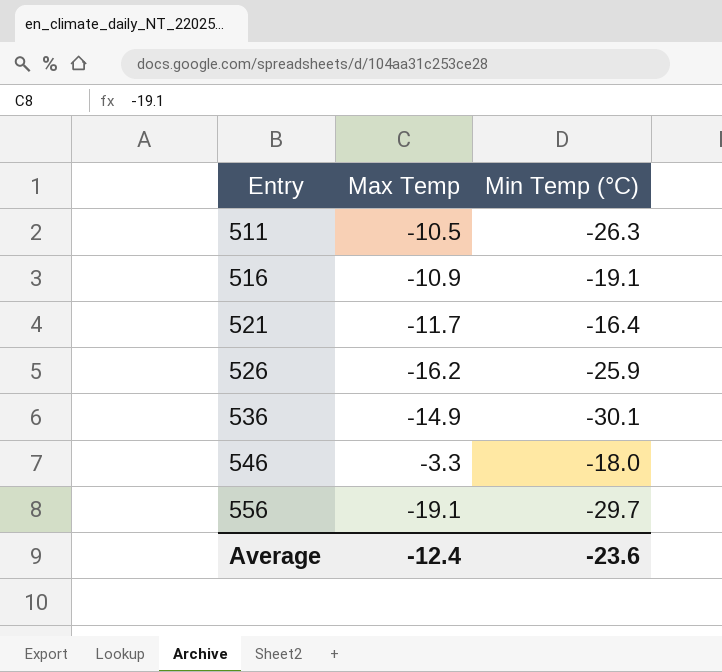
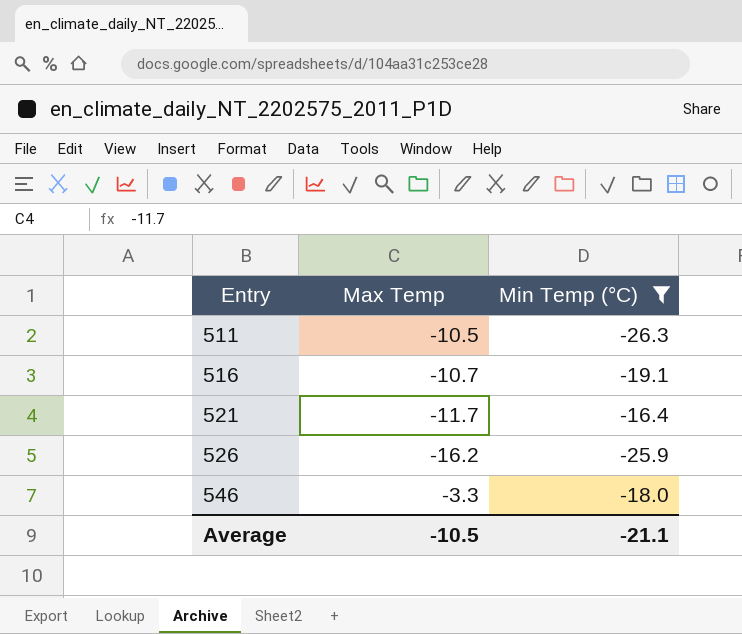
filter: none -> Min Temp (°C) >= -26.3
516 | Max Temp: -10.9 -> -10.7
Average | Max Temp: -12.4 -> -10.5
Average | Min Temp (°C): -23.6 -> -21.1

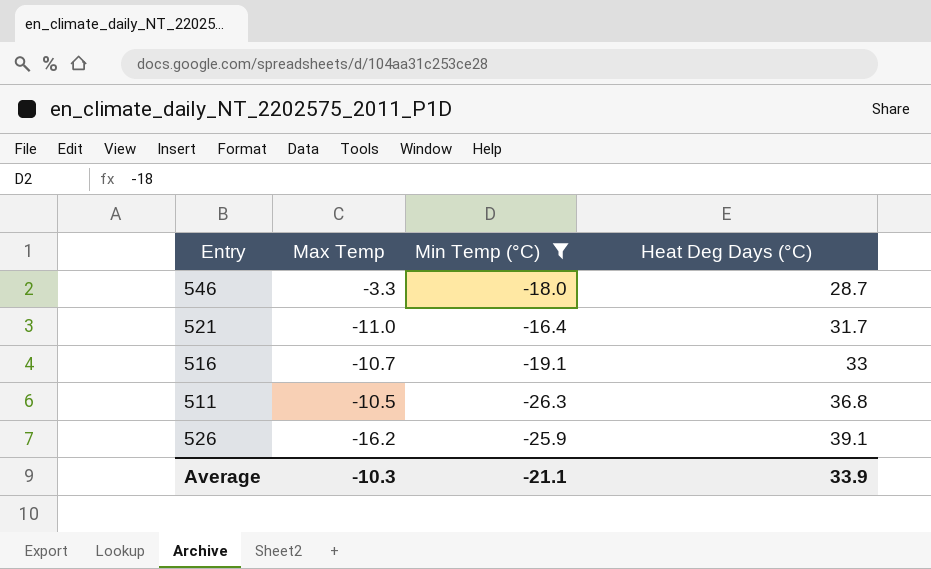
row order: Entry ascending -> Heat Deg Days (°C) ascending
column Heat Deg Days (°C) | position: none -> 4
521 | Max Temp: -11.7 -> -11.0
Average | Max Temp: -10.5 -> -10.3

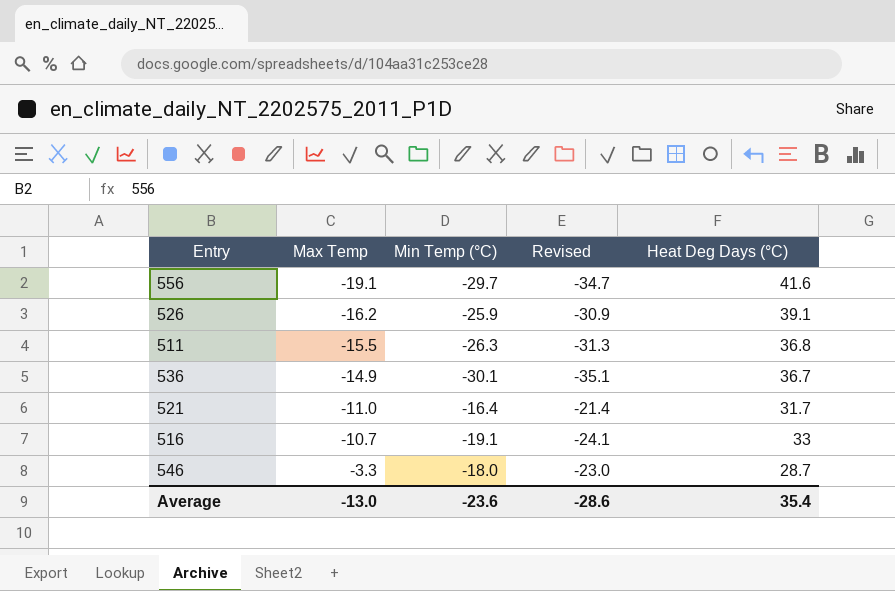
filter: Min Temp (°C) >= -26.3 -> none
row order: Heat Deg Days (°C) ascending -> Max Temp ascending
column Revised | formula: none -> [Min Temp (°C)] - 5
511 | Max Temp: -10.5 -> -15.5
Average | Max Temp: -10.3 -> -13.0
Average | Min Temp (°C): -21.1 -> -23.6
Average | Heat Deg Days (°C): 33.9 -> 35.4

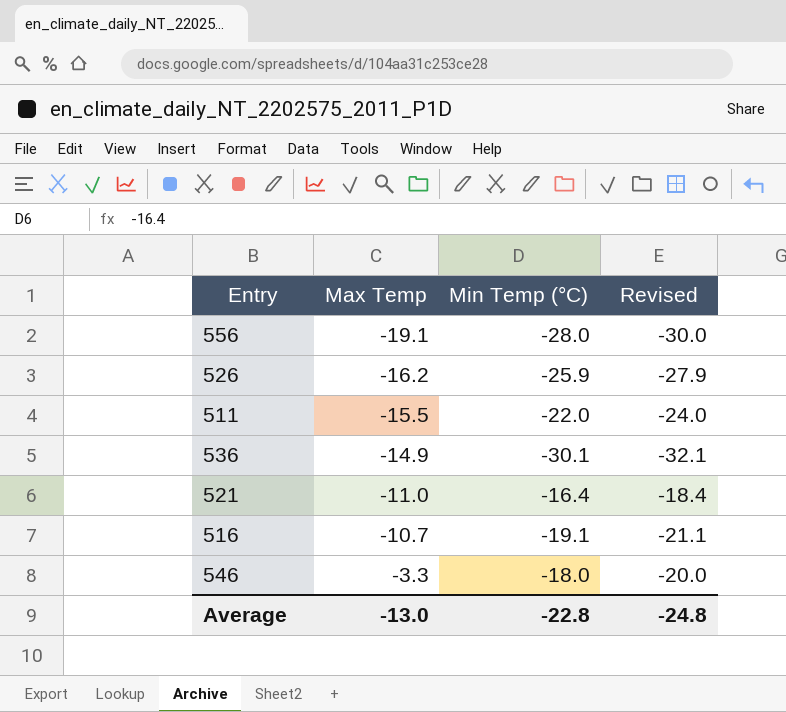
column Heat Deg Days (°C) | position: 5 -> none
column Revised | formula: [Min Temp (°C)] - 5 -> [Min Temp (°C)] - 2
556 | Min Temp (°C): -29.7 -> -28.0
511 | Min Temp (°C): -26.3 -> -22.0
Average | Min Temp (°C): -23.6 -> -22.8
Average | Revised: -28.6 -> -24.8

